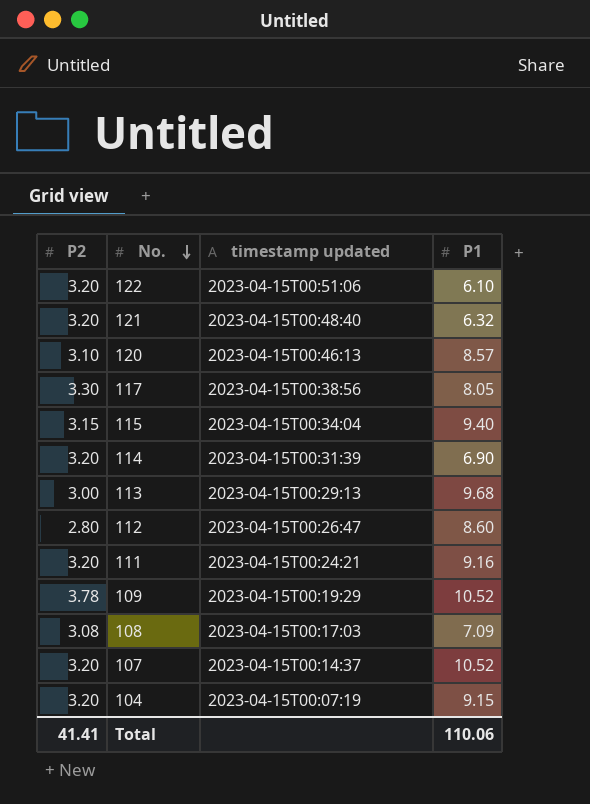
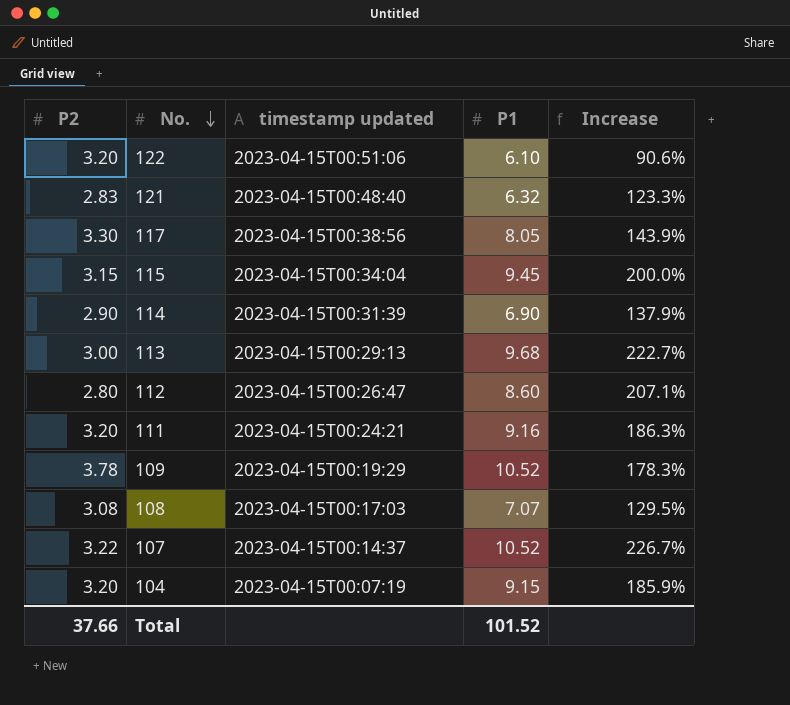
column Increase | formula: none -> ([P1] - [P2]) / [P2]
row 120: 3.10 | 2023-04-15T00:46:13 | 8.57 -> none
121 | P2: 3.20 -> 2.83
115 | P1: 9.40 -> 9.45
114 | P2: 3.20 -> 2.90
108 | P1: 7.09 -> 7.07
107 | P2: 3.20 -> 3.22
Total | P2: 41.41 -> 37.66
Total | P1: 110.06 -> 101.52

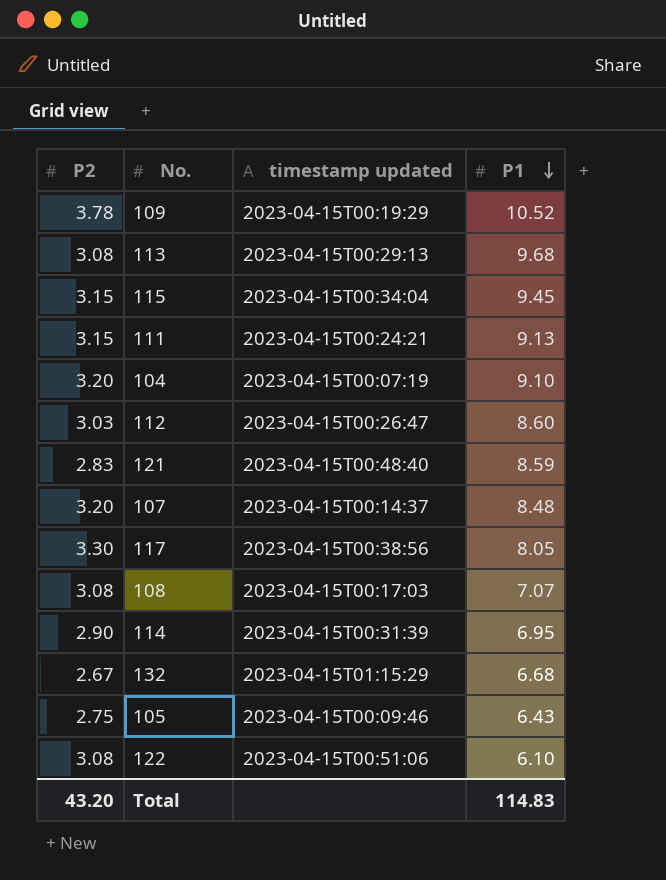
row order: No. descending -> P1 descending
column Increase | formula: ([P1] - [P2]) / [P2] -> none
113 | P2: 3.00 -> 3.08
111 | P2: 3.20 -> 3.15
111 | P1: 9.16 -> 9.13
104 | P1: 9.15 -> 9.10
112 | P2: 2.80 -> 3.03
121 | P1: 6.32 -> 8.59
107 | P2: 3.22 -> 3.20
107 | P1: 10.52 -> 8.48
114 | P1: 6.90 -> 6.95
row 132: none -> 2.67 | 2023-04-15T01:15:29 | 6.68
row 105: none -> 2.75 | 2023-04-15T00:09:46 | 6.43
122 | P2: 3.20 -> 3.08
Total | P2: 37.66 -> 43.20
Total | P1: 101.52 -> 114.83

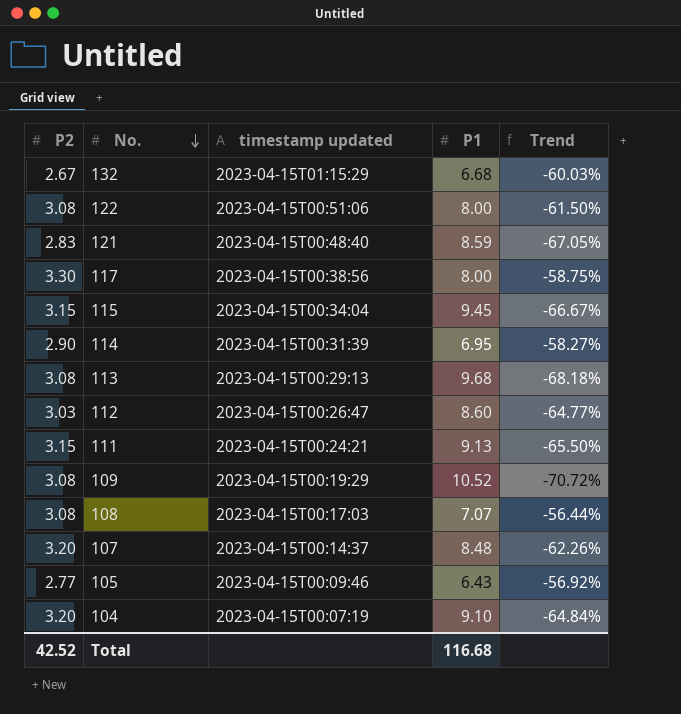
row order: P1 descending -> No. descending
column Trend | formula: none -> ([P2] - [P1]) / [P1]
122 | P1: 6.10 -> 8.00
117 | P1: 8.05 -> 8.00
109 | P2: 3.78 -> 3.08
105 | P2: 2.75 -> 2.77
Total | P2: 43.20 -> 42.52
Total | P1: 114.83 -> 116.68

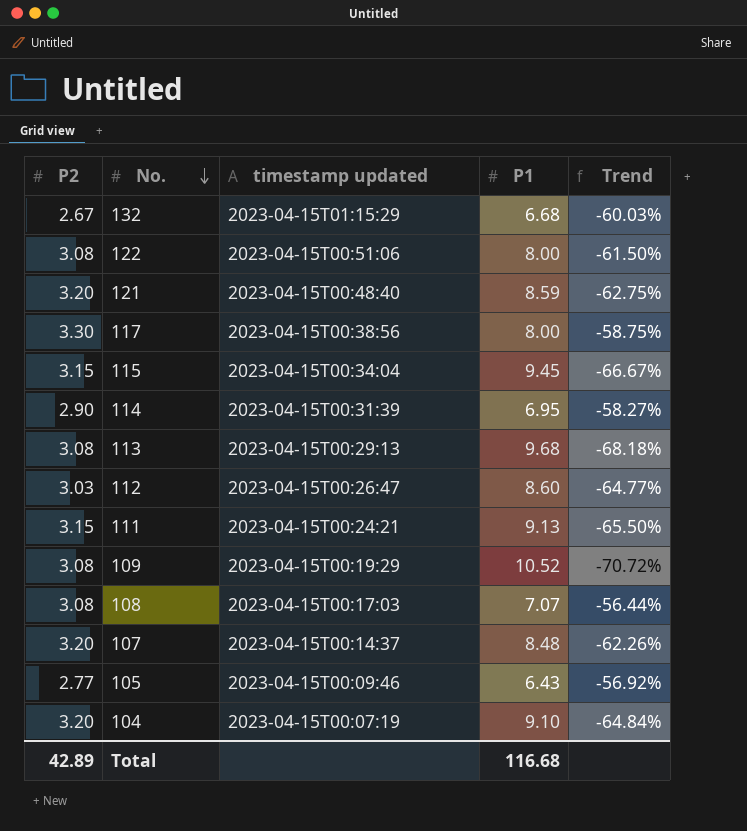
121 | P2: 2.83 -> 3.20
121 | Trend: -67.05% -> -62.75%
Total | P2: 42.52 -> 42.89

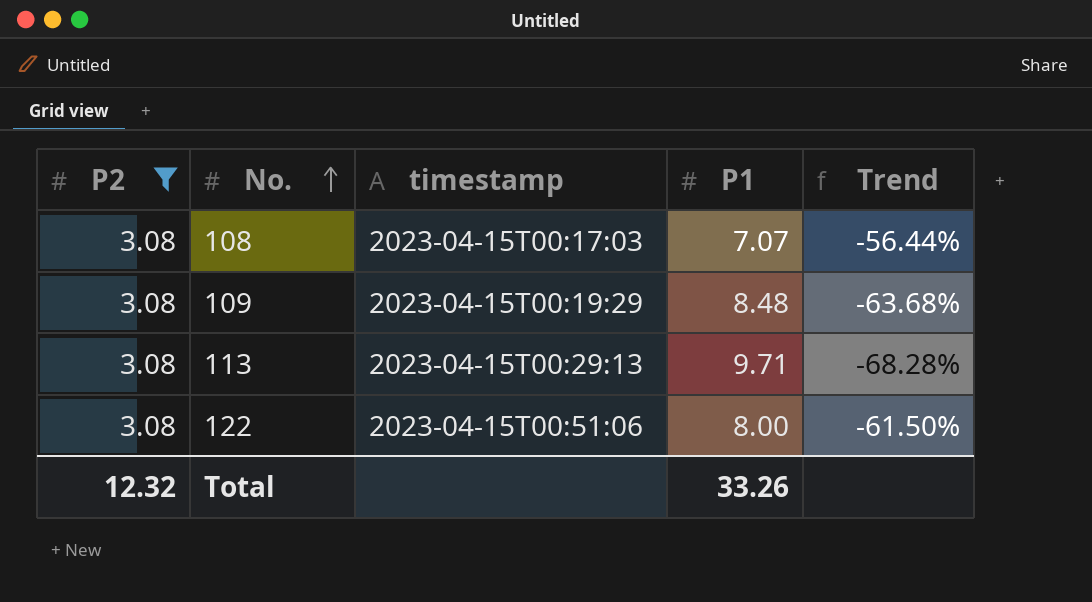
filter: none -> P2 = 3.08
row order: No. descending -> No. ascending
column name: timestamp updated -> timestamp
109 | P1: 10.52 -> 8.48
109 | Trend: -70.72% -> -63.68%
113 | P1: 9.68 -> 9.71
113 | Trend: -68.18% -> -68.28%
Total | P2: 42.89 -> 12.32
Total | P1: 116.68 -> 33.26

